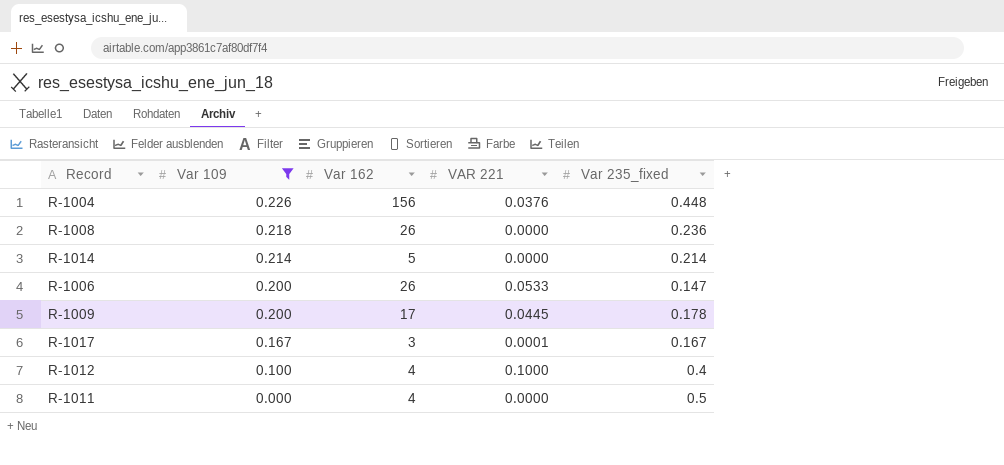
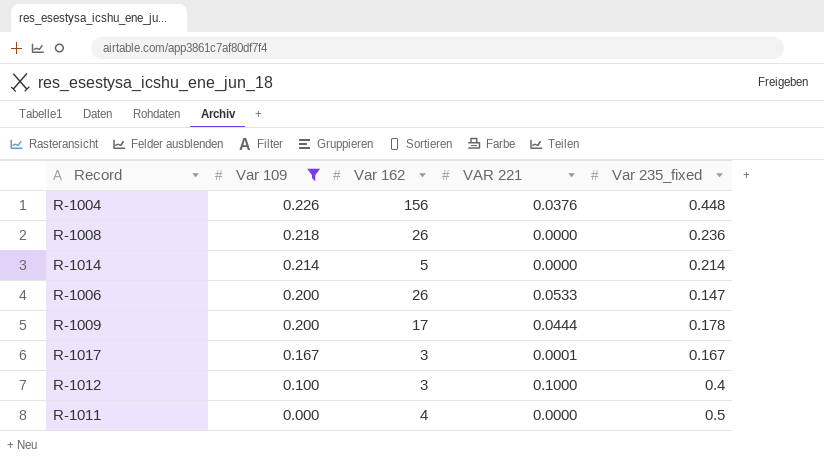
R-1009 | VAR 221: 0.0445 -> 0.0444
R-1012 | Var 162: 4 -> 3

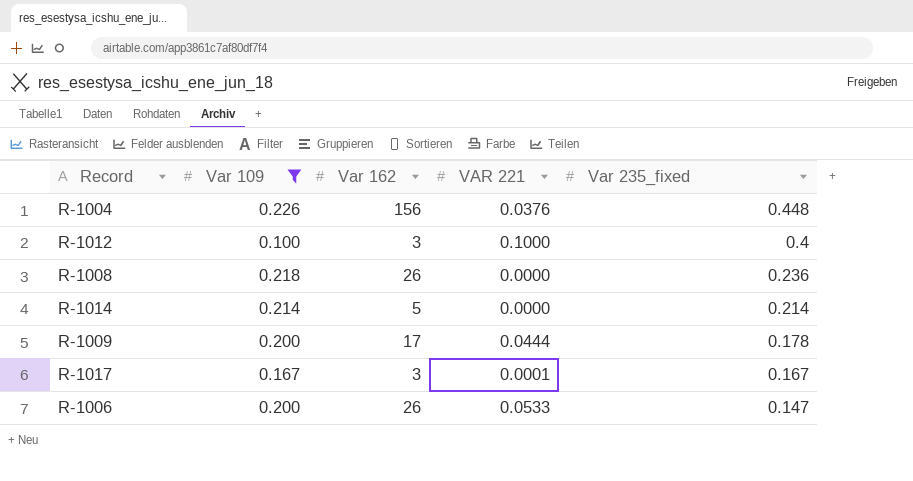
row order: Var 109 descending -> Var 235_fixed descending
row R-1011: 0.000 | 4 | 0.0000 | 0.5 -> none

